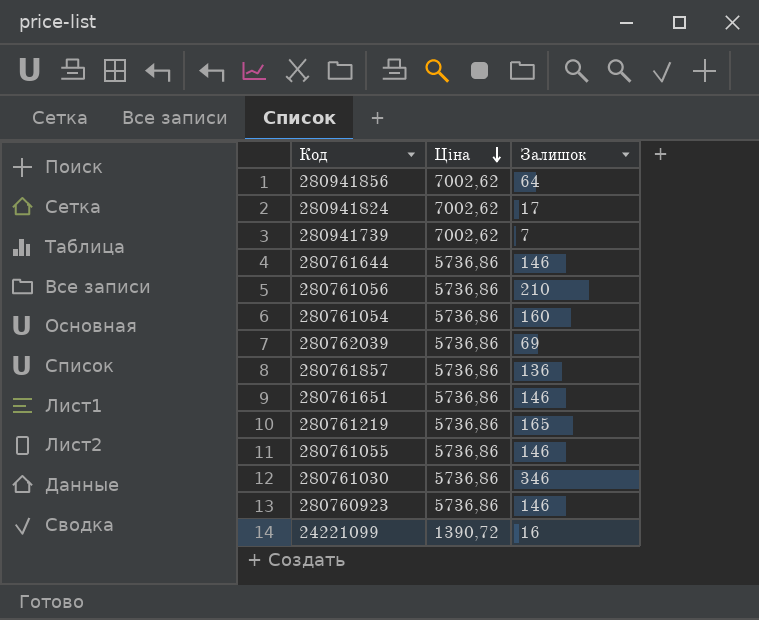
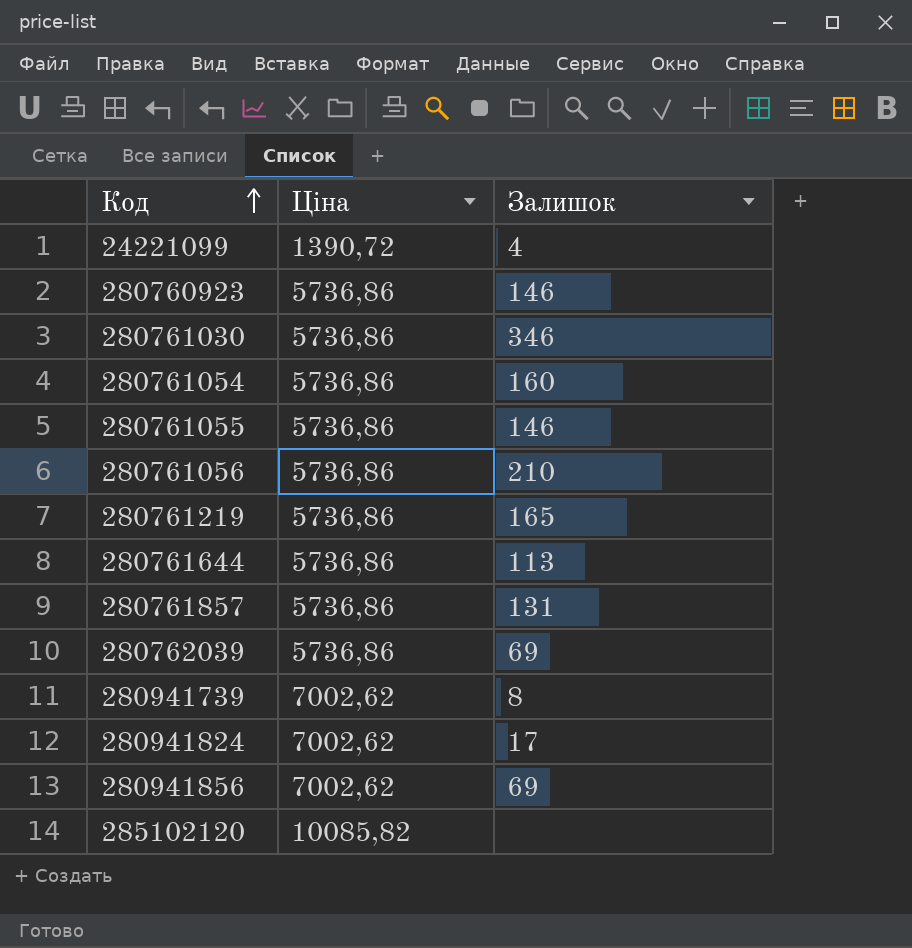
row order: Ціна descending -> Код ascending
row 280761651: 5736,86 | 146 -> none
24221099 | Залишок: 16 -> 4
280761644 | Залишок: 146 -> 113
280761857 | Залишок: 136 -> 131
280941739 | Залишок: 7 -> 8
280941856 | Залишок: 64 -> 69
row 285102120: none -> 10085,82 | none

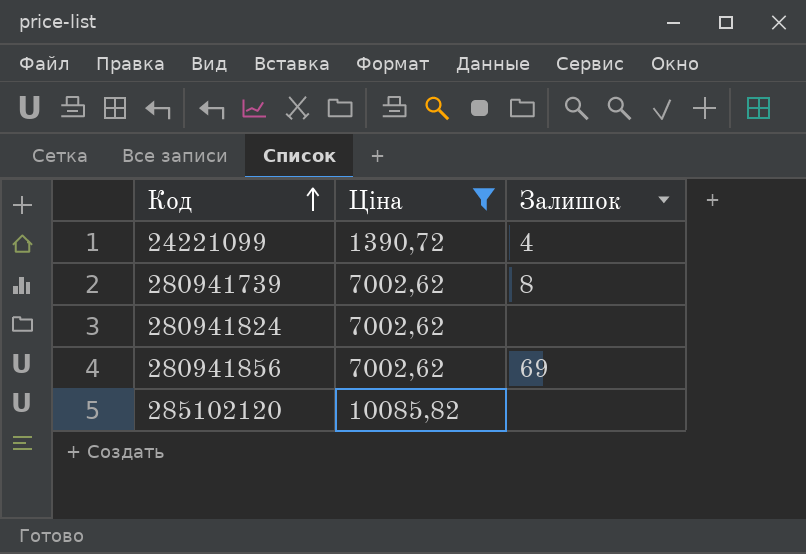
filter: none -> Ціна != 5736,86
280941824 | Залишок: 17 -> none

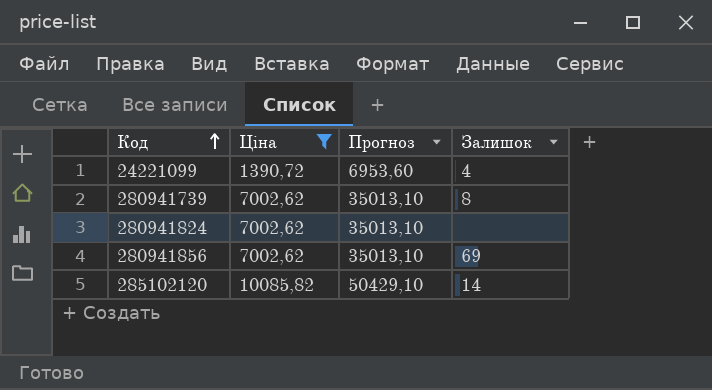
column Прогноз | formula: none -> [Ціна] * 5
285102120 | Залишок: none -> 14

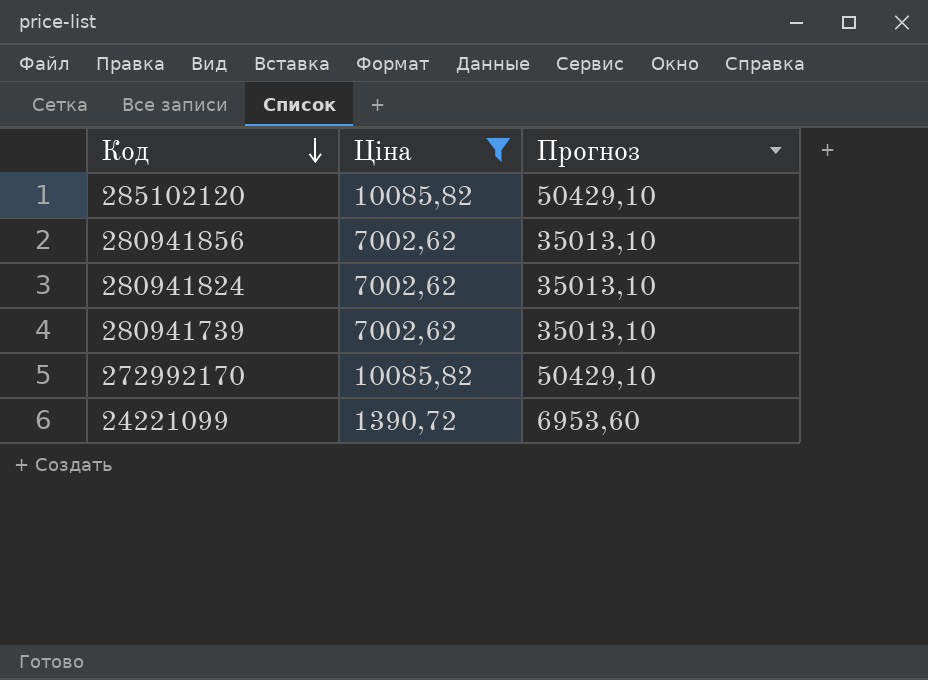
row order: Код ascending -> Код descending
column Залишок | position: 4 -> none
row 272992170: none -> 10085,82 | 50429,10

